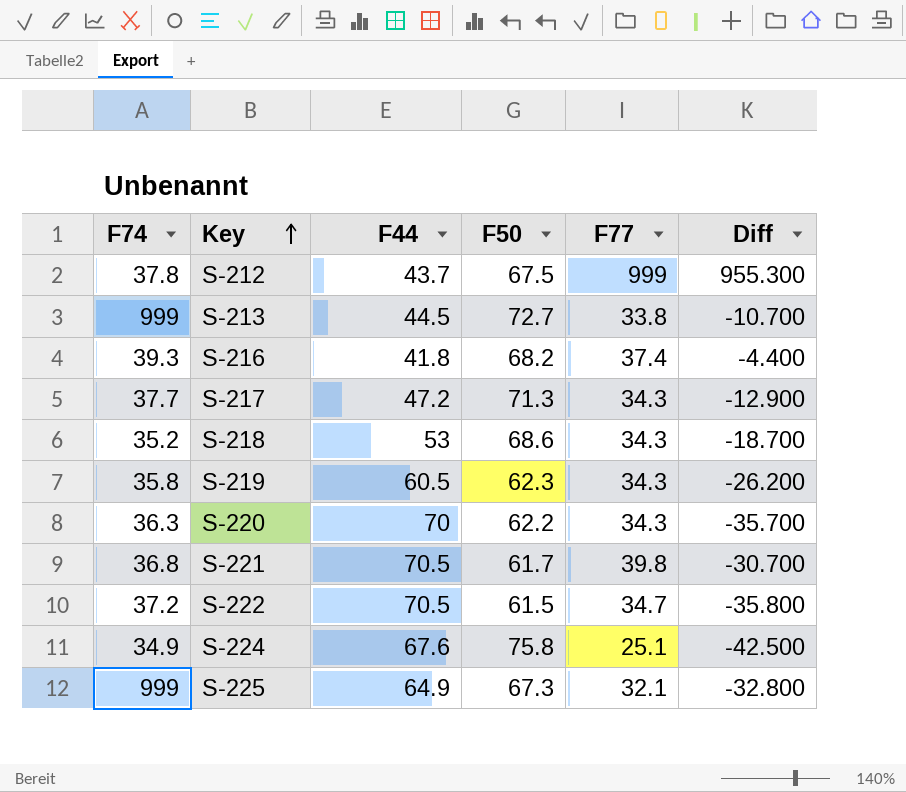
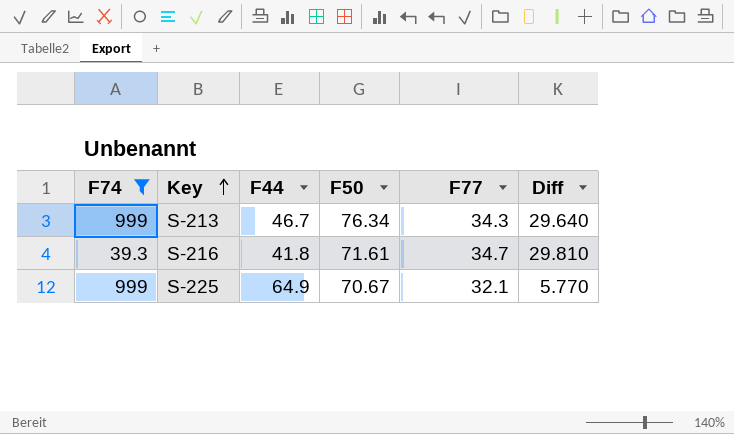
filter: none -> F74 >= 39.3
column Diff | formula: [F77] - [F44] -> [F50] - [F44]
S-213 | F44: 44.5 -> 46.7
S-213 | F50: 72.7 -> 76.34
S-213 | F77: 33.8 -> 34.3
S-216 | F50: 68.2 -> 71.61
S-216 | F77: 37.4 -> 34.7
S-225 | F50: 67.3 -> 70.67

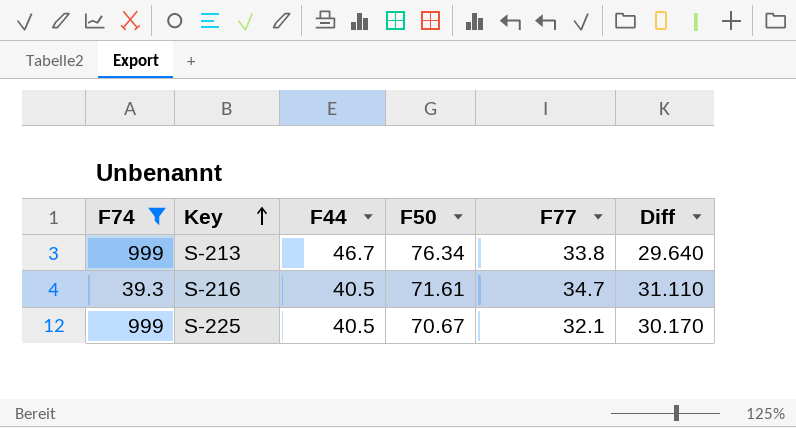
S-213 | F77: 34.3 -> 33.8
S-216 | F44: 41.8 -> 40.5
S-216 | Diff: 29.810 -> 31.110
S-225 | F44: 64.9 -> 40.5
S-225 | Diff: 5.770 -> 30.170

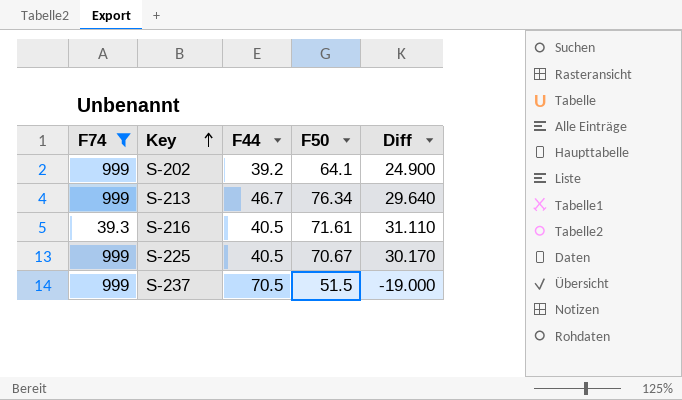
column F77 | position: 5 -> none
row S-202: none -> 999 | 39.2 | 64.1 | 24.900
row S-237: none -> 999 | 70.5 | 51.5 | -19.000

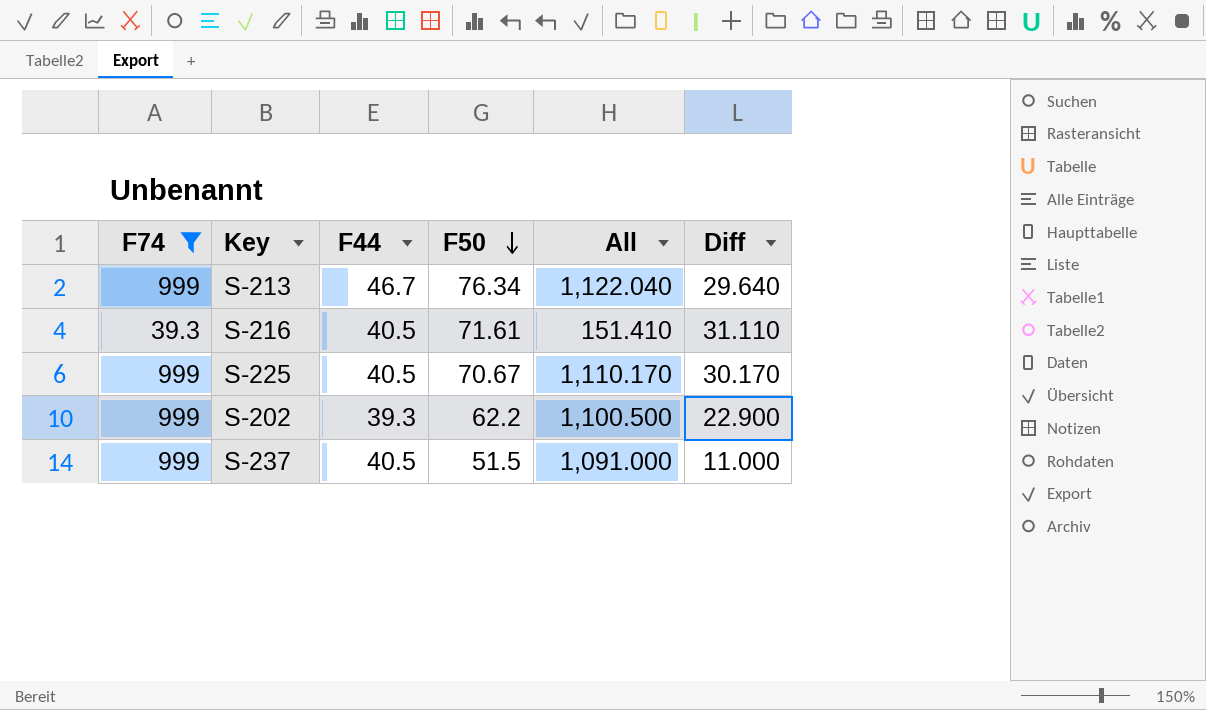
row order: Key ascending -> F50 descending
column All | formula: none -> [F74] + [F44] + [F50]
S-202 | F44: 39.2 -> 39.3
S-202 | F50: 64.1 -> 62.2
S-202 | Diff: 24.900 -> 22.900
S-237 | F44: 70.5 -> 40.5
S-237 | Diff: -19.000 -> 11.000

